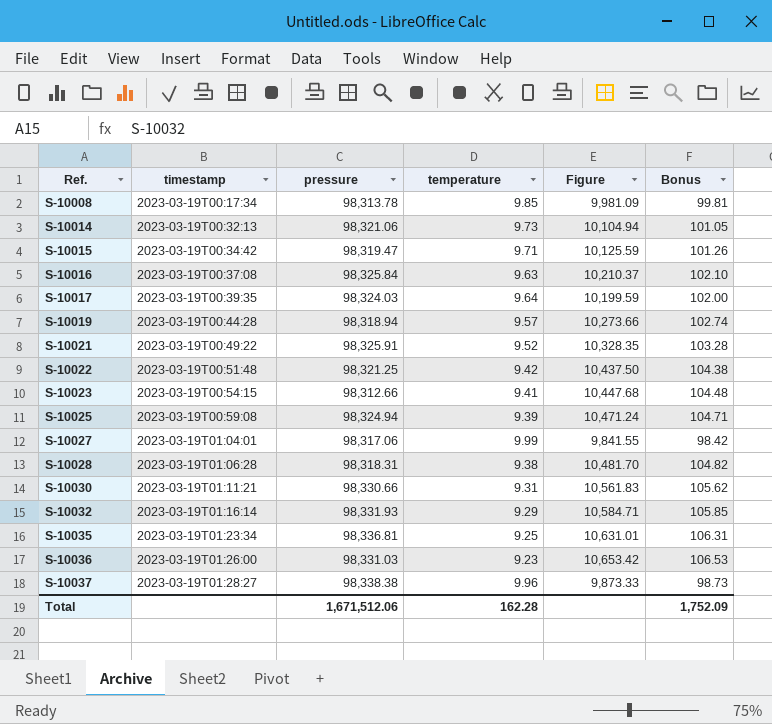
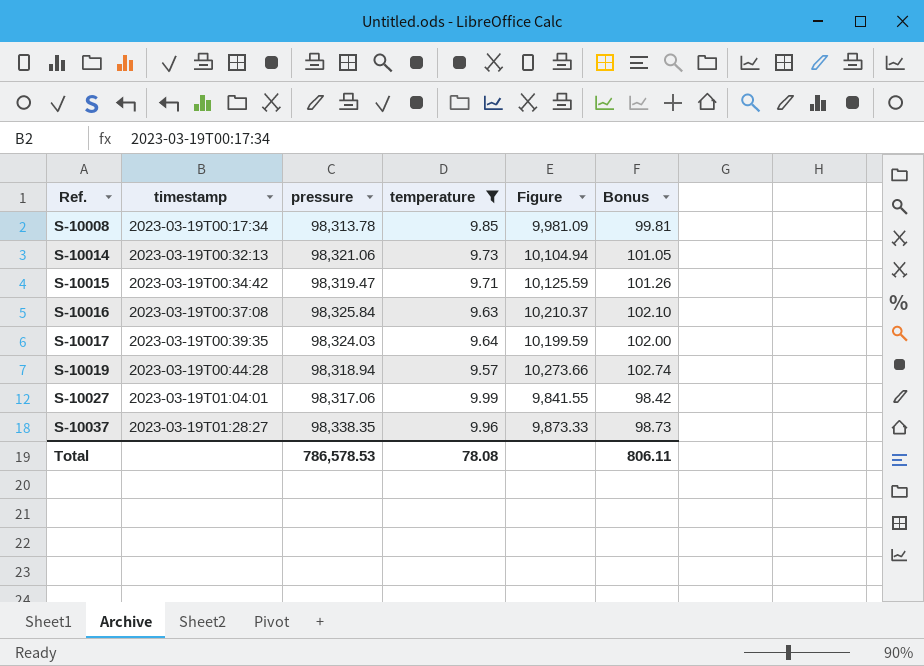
filter: none -> temperature >= 9.57
S-10037 | pressure: 98,338.38 -> 98,338.35
Total | pressure: 1,671,512.06 -> 786,578.53
Total | temperature: 162.28 -> 78.08
Total | Bonus: 1,752.09 -> 806.11

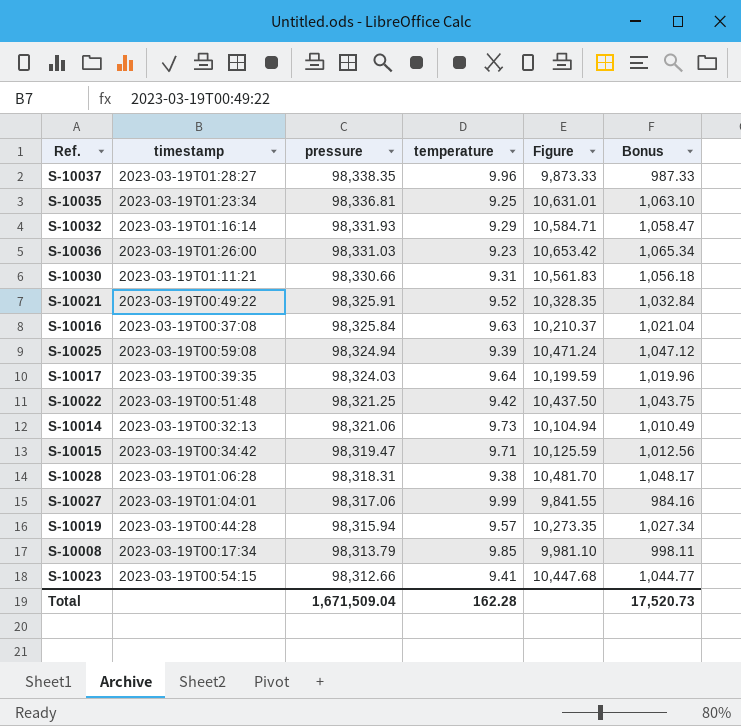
filter: temperature >= 9.57 -> none
row order: Ref. ascending -> pressure descending
column Bonus | formula: [Figure] * 0.01 -> [Figure] * 0.1
S-10019 | pressure: 98,318.94 -> 98,315.94
S-10019 | Figure: 10,273.66 -> 10,273.35
S-10008 | pressure: 98,313.78 -> 98,313.79
S-10008 | Figure: 9,981.09 -> 9,981.10
Total | pressure: 786,578.53 -> 1,671,509.04
Total | temperature: 78.08 -> 162.28
Total | Bonus: 806.11 -> 17,520.73

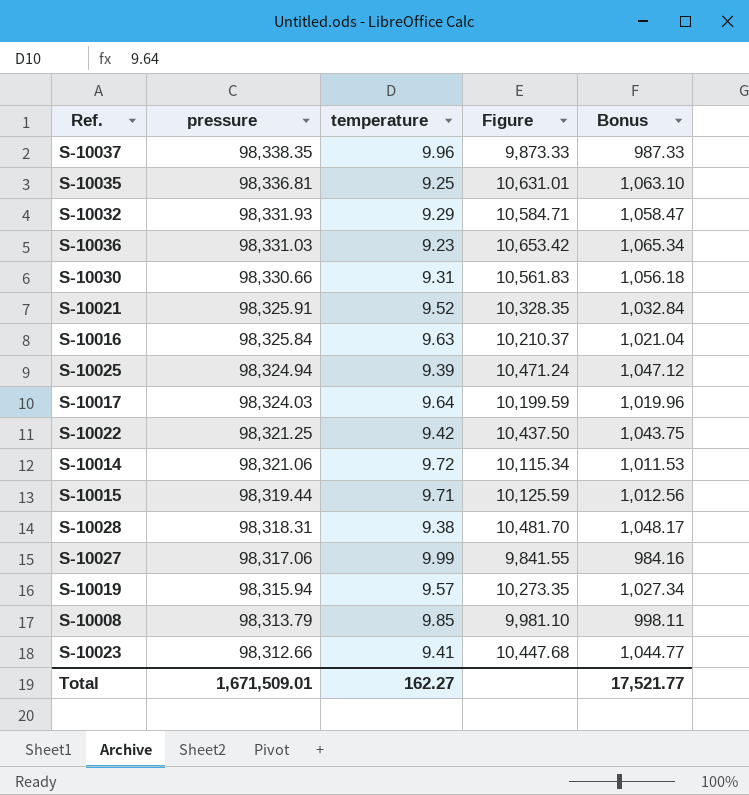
column timestamp | position: 2 -> none
S-10014 | temperature: 9.73 -> 9.72
S-10014 | Figure: 10,104.94 -> 10,115.34
S-10014 | Bonus: 1,010.49 -> 1,011.53
S-10015 | pressure: 98,319.47 -> 98,319.44
Total | pressure: 1,671,509.04 -> 1,671,509.01
Total | temperature: 162.28 -> 162.27
Total | Bonus: 17,520.73 -> 17,521.77

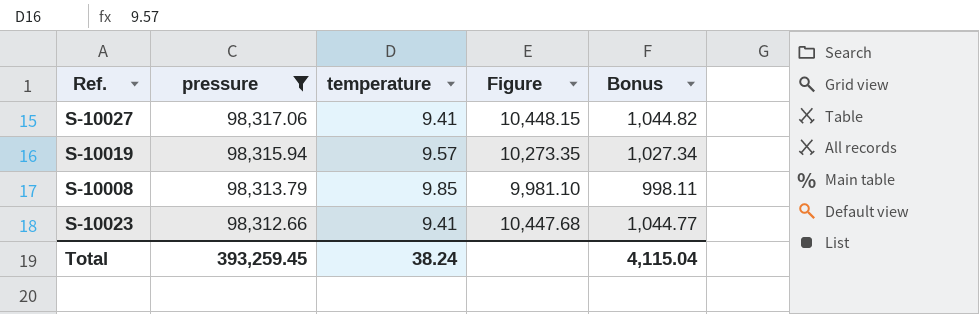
filter: none -> pressure <= 98,317.06
S-10027 | temperature: 9.99 -> 9.41
S-10027 | Figure: 9,841.55 -> 10,448.15
S-10027 | Bonus: 984.16 -> 1,044.82
Total | pressure: 1,671,509.01 -> 393,259.45
Total | temperature: 162.27 -> 38.24
Total | Bonus: 17,521.77 -> 4,115.04

